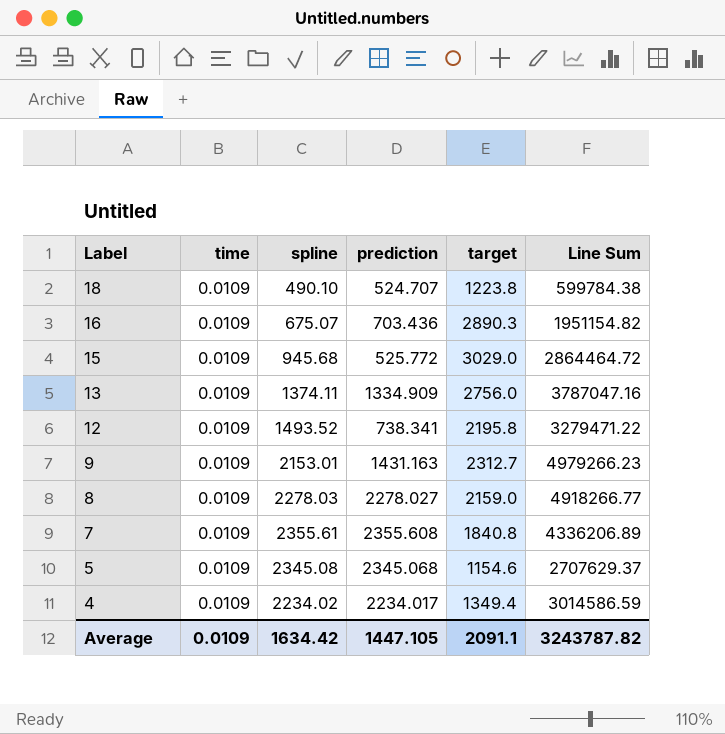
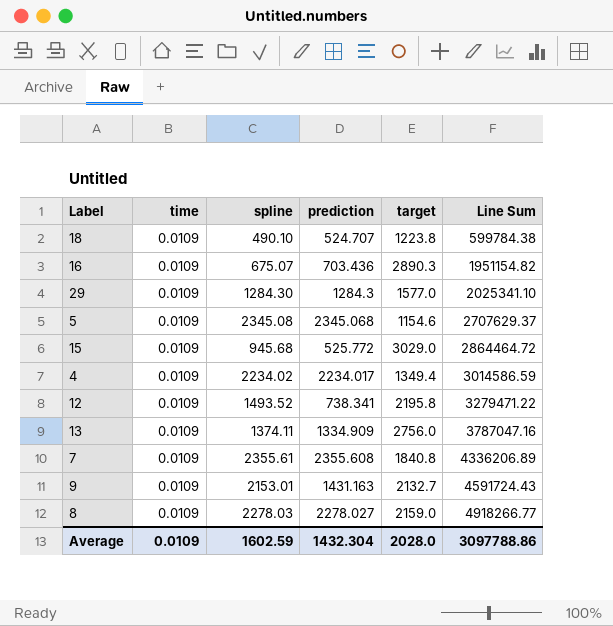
row order: Label descending -> Line Sum ascending
row 29: none -> 0.0109 | 1284.30 | 1284.3 | 1577.0 | 2025341.10
9 | target: 2312.7 -> 2132.7
9 | Line Sum: 4979266.23 -> 4591724.43
Average | spline: 1634.42 -> 1602.59
Average | prediction: 1447.105 -> 1432.304
Average | target: 2091.1 -> 2028.0
Average | Line Sum: 3243787.82 -> 3097788.86

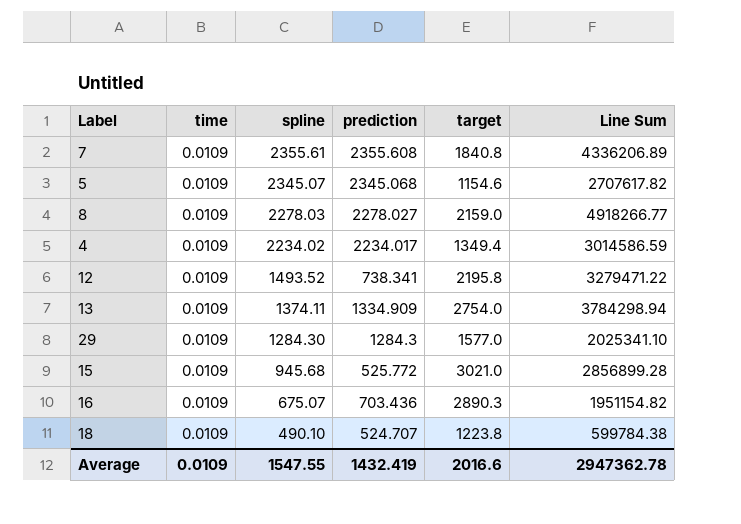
row order: Line Sum ascending -> spline descending
row 9: 0.0109 | 2153.01 | 1431.163 | 2132.7 | 4591724.43 -> none
5 | spline: 2345.08 -> 2345.07
5 | Line Sum: 2707629.37 -> 2707617.82
13 | target: 2756.0 -> 2754.0
13 | Line Sum: 3787047.16 -> 3784298.94
15 | target: 3029.0 -> 3021.0
15 | Line Sum: 2864464.72 -> 2856899.28
Average | spline: 1602.59 -> 1547.55
Average | prediction: 1432.304 -> 1432.419
Average | target: 2028.0 -> 2016.6
Average | Line Sum: 3097788.86 -> 2947362.78

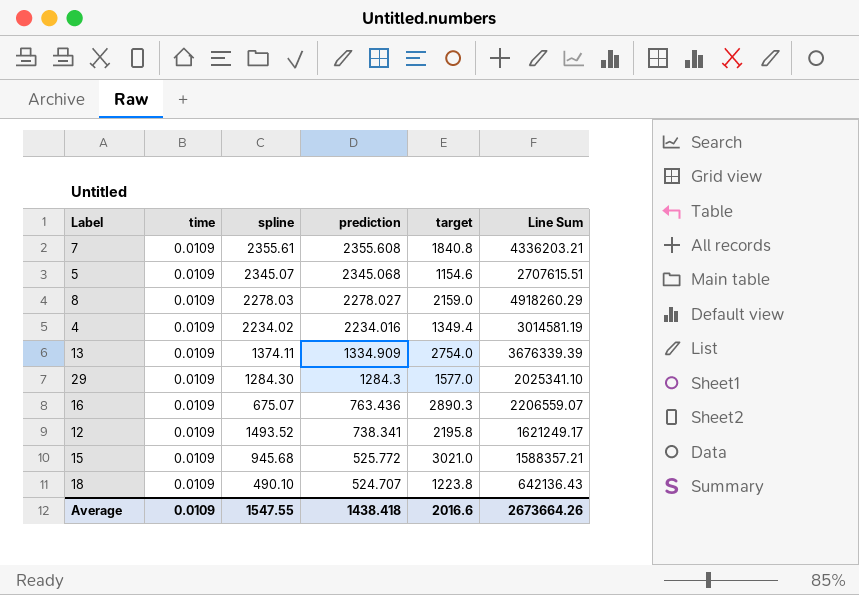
row order: spline descending -> prediction descending
column Line Sum | formula: [spline] * [target] -> [prediction] * [target]
4 | prediction: 2234.017 -> 2234.016
16 | prediction: 703.436 -> 763.436
Average | prediction: 1432.419 -> 1438.418
Average | Line Sum: 2947362.78 -> 2673664.26

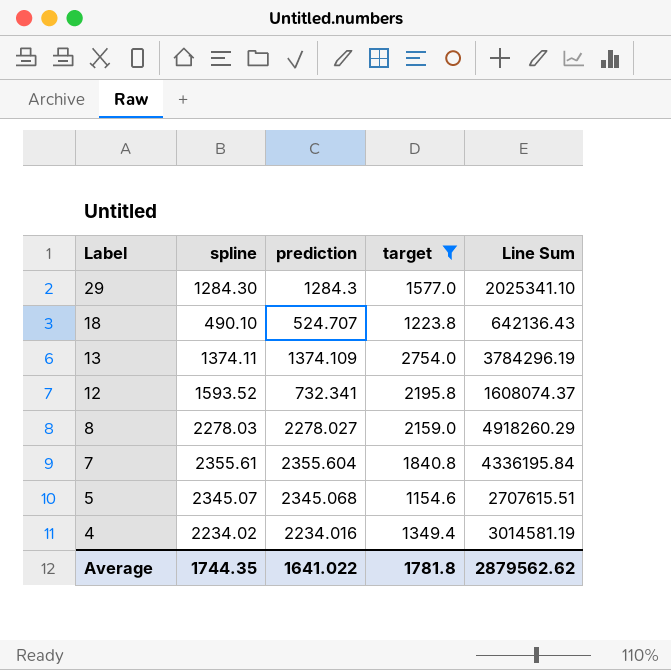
filter: none -> target <= 2754.0
row order: prediction descending -> Label descending
column time | position: 2 -> none
13 | prediction: 1334.909 -> 1374.109
13 | Line Sum: 3676339.39 -> 3784296.19
12 | spline: 1493.52 -> 1593.52
12 | prediction: 738.341 -> 732.341
12 | Line Sum: 1621249.17 -> 1608074.37
7 | prediction: 2355.608 -> 2355.604
7 | Line Sum: 4336203.21 -> 4336195.84
Average | spline: 1547.55 -> 1744.35
Average | prediction: 1438.418 -> 1641.022
Average | target: 2016.6 -> 1781.8
Average | Line Sum: 2673664.26 -> 2879562.62

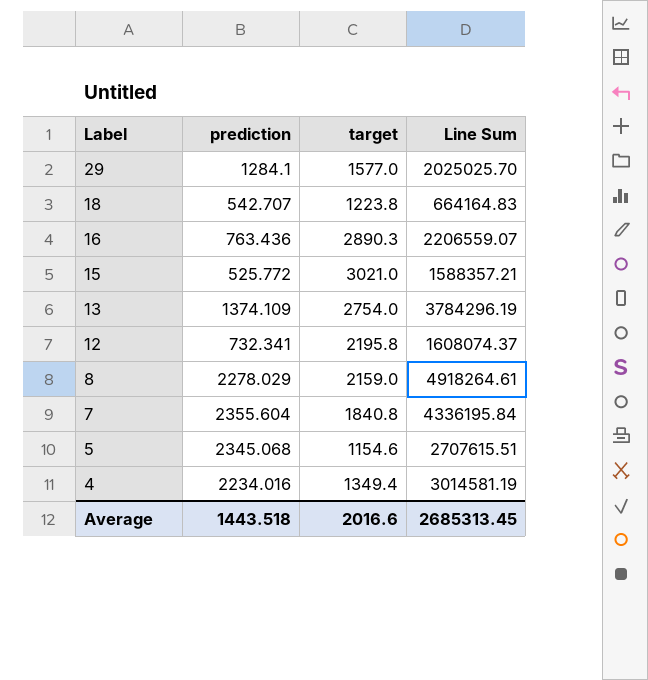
filter: target <= 2754.0 -> none
column spline | position: 2 -> none
29 | prediction: 1284.3 -> 1284.1
29 | Line Sum: 2025341.10 -> 2025025.70
18 | prediction: 524.707 -> 542.707
18 | Line Sum: 642136.43 -> 664164.83
8 | prediction: 2278.027 -> 2278.029
8 | Line Sum: 4918260.29 -> 4918264.61
Average | prediction: 1641.022 -> 1443.518
Average | target: 1781.8 -> 2016.6
Average | Line Sum: 2879562.62 -> 2685313.45

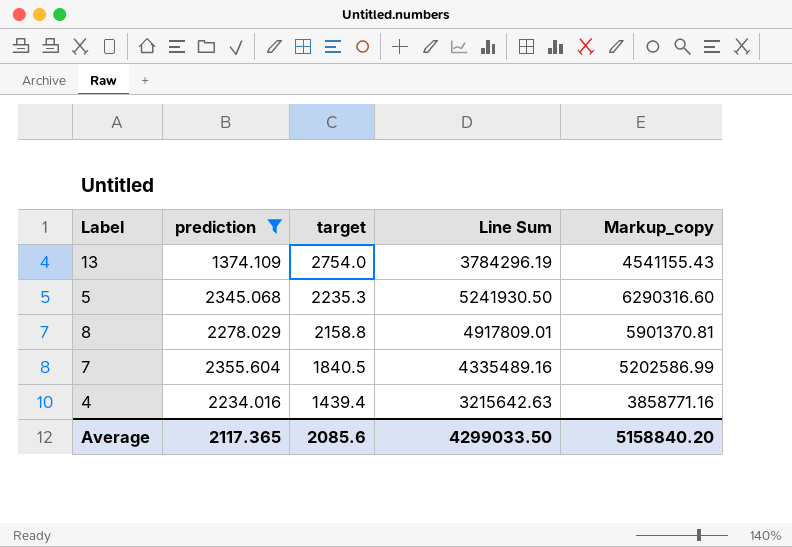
filter: none -> prediction >= 1374.109
row order: Label descending -> target descending
column Markup_copy | formula: none -> [Line Sum] * 1.2
5 | target: 1154.6 -> 2235.3
5 | Line Sum: 2707615.51 -> 5241930.50
8 | target: 2159.0 -> 2158.8
8 | Line Sum: 4918264.61 -> 4917809.01
7 | target: 1840.8 -> 1840.5
7 | Line Sum: 4336195.84 -> 4335489.16
4 | target: 1349.4 -> 1439.4
4 | Line Sum: 3014581.19 -> 3215642.63
Average | prediction: 1443.518 -> 2117.365
Average | target: 2016.6 -> 2085.6
Average | Line Sum: 2685313.45 -> 4299033.50

